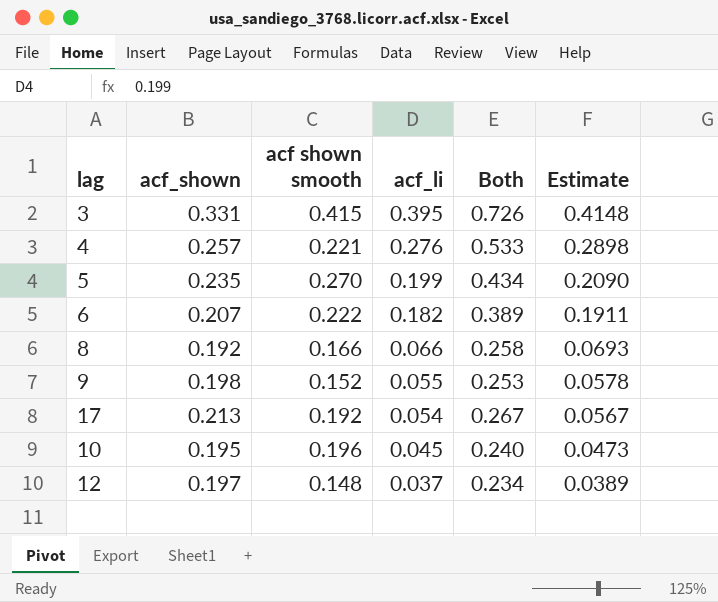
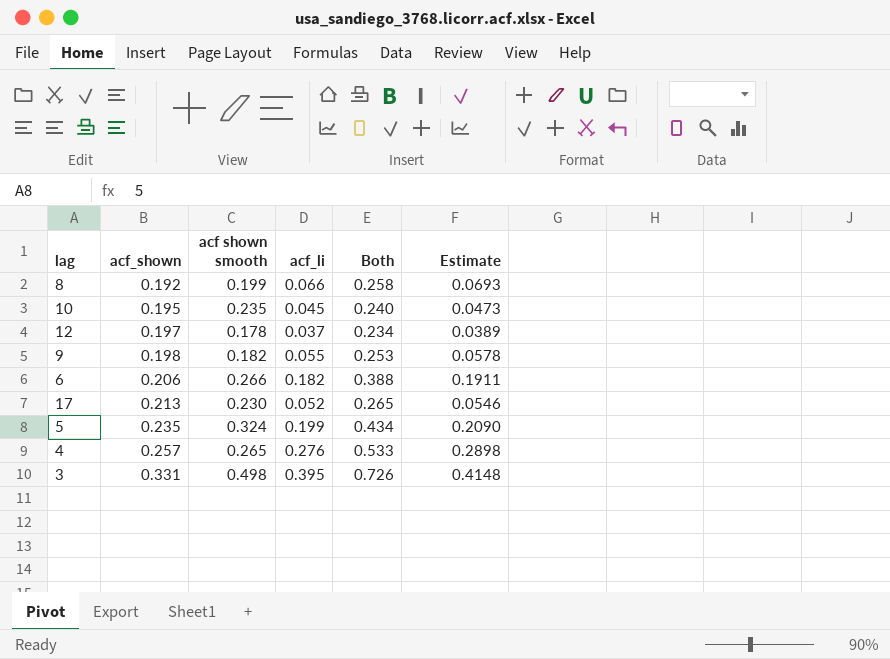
row order: acf_li descending -> acf_shown ascending
8 | acf shown smooth: 0.166 -> 0.199
10 | acf shown smooth: 0.196 -> 0.235
12 | acf shown smooth: 0.148 -> 0.178
9 | acf shown smooth: 0.152 -> 0.182
6 | acf_shown: 0.207 -> 0.206
6 | acf shown smooth: 0.222 -> 0.266
6 | Both: 0.389 -> 0.388
17 | acf shown smooth: 0.192 -> 0.230
17 | acf_li: 0.054 -> 0.052
17 | Both: 0.267 -> 0.265
17 | Estimate: 0.0567 -> 0.0546
5 | acf shown smooth: 0.270 -> 0.324
4 | acf shown smooth: 0.221 -> 0.265
3 | acf shown smooth: 0.415 -> 0.498

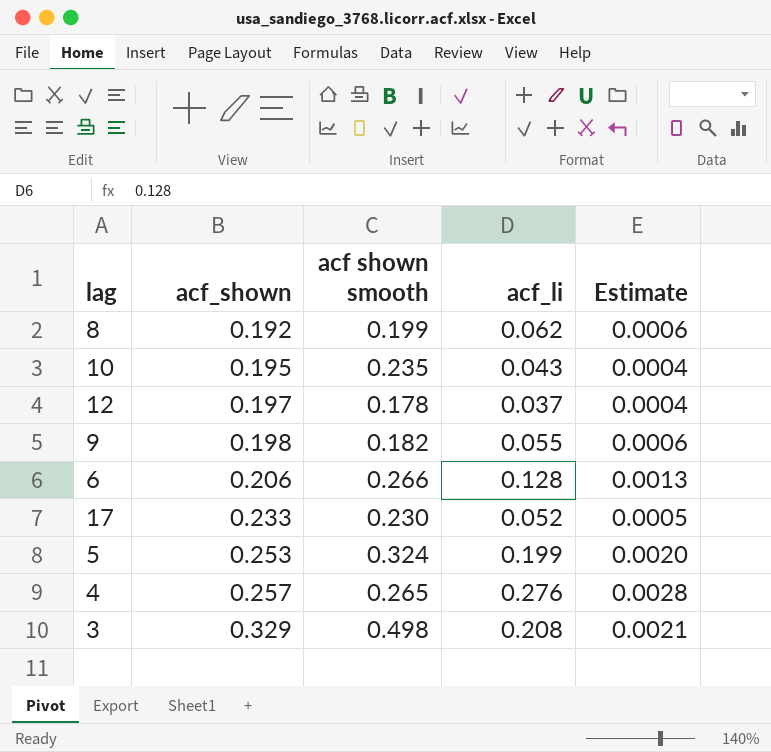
column Both | formula: [acf_shown] + [acf_li] -> none
column Estimate | formula: [acf_li] * 1.05 -> [acf_li] * 0.01
8 | acf_li: 0.066 -> 0.062
10 | acf_li: 0.045 -> 0.043
6 | acf_li: 0.182 -> 0.128
17 | acf_shown: 0.213 -> 0.233
5 | acf_shown: 0.235 -> 0.253
3 | acf_shown: 0.331 -> 0.329
3 | acf_li: 0.395 -> 0.208

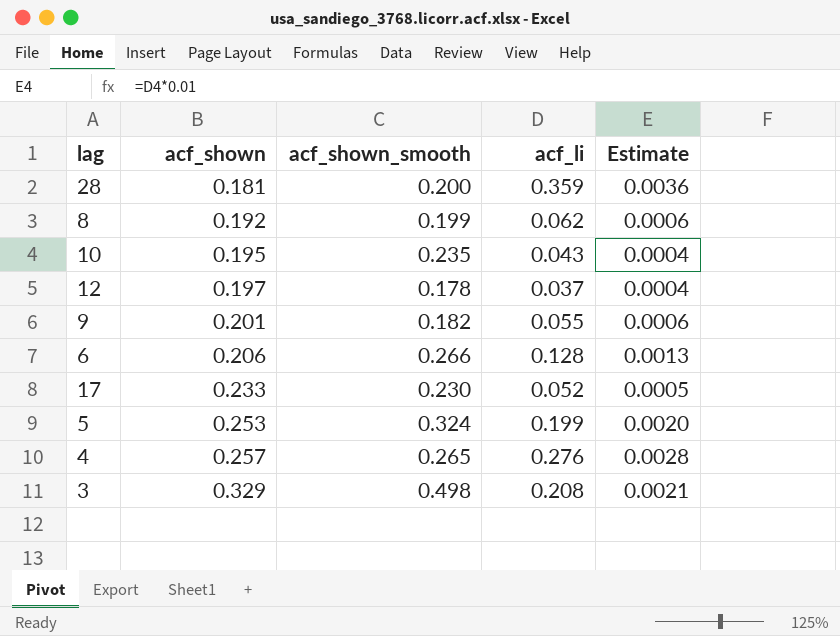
column name: acf shown smooth -> acf_shown_smooth
row 28: none -> 0.181 | 0.200 | 0.359 | 0.0036
9 | acf_shown: 0.198 -> 0.201

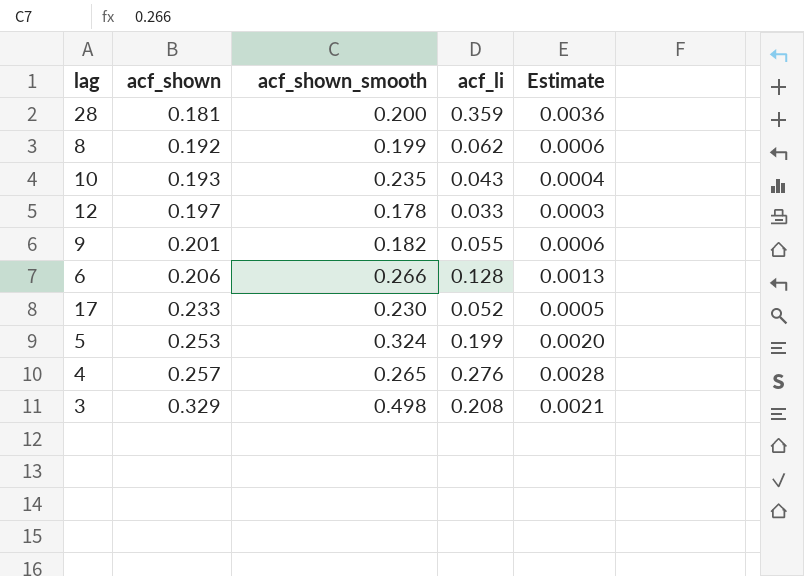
10 | acf_shown: 0.195 -> 0.193
12 | acf_li: 0.037 -> 0.033
12 | Estimate: 0.0004 -> 0.0003

